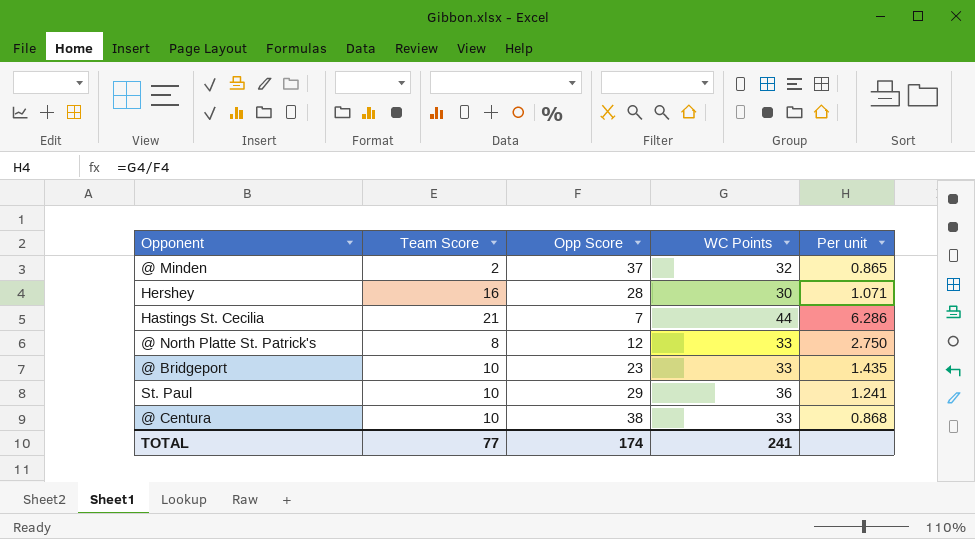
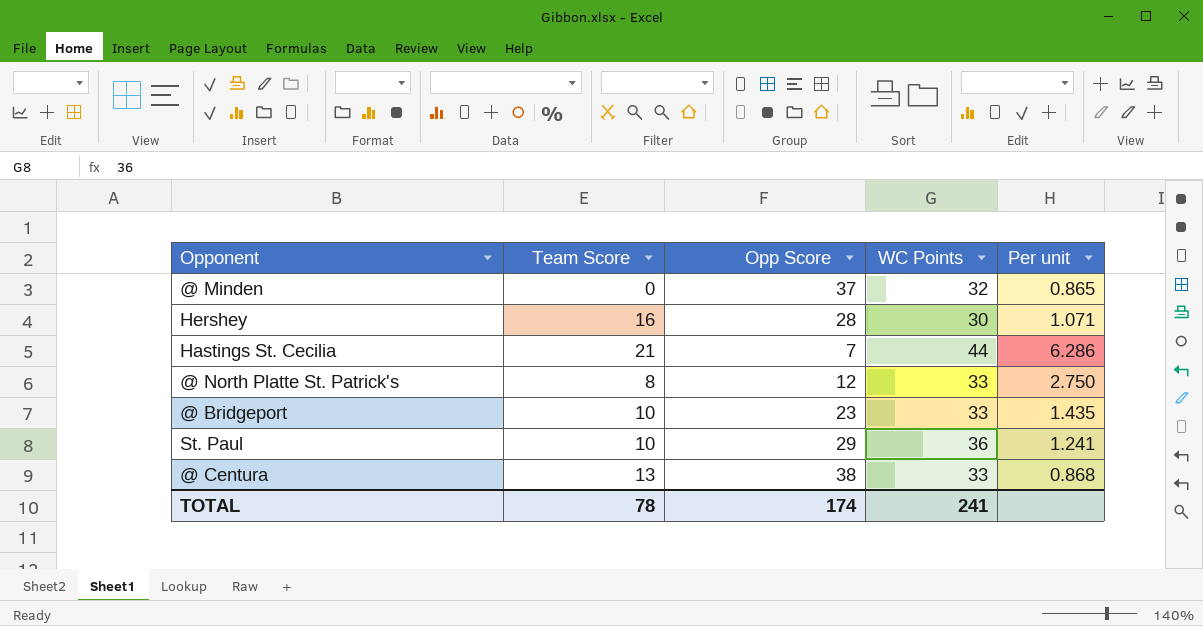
@ Minden | Team Score: 2 -> 0
@ Centura | Team Score: 10 -> 13
TOTAL | Team Score: 77 -> 78

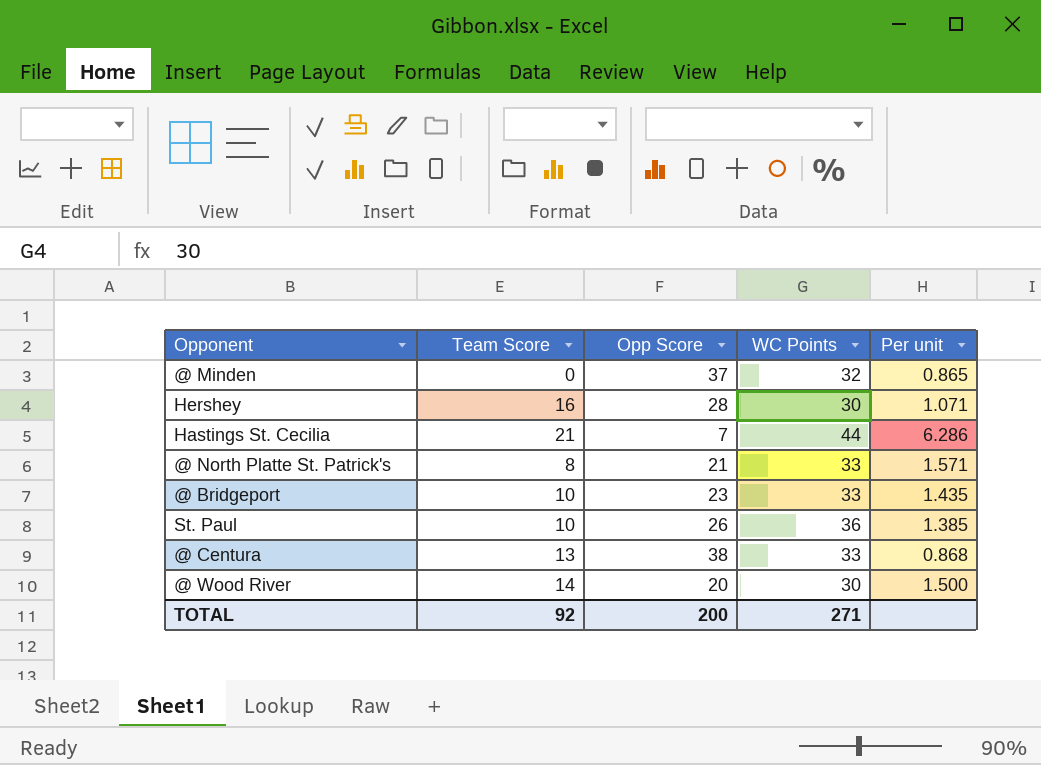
@ North Platte St. Patrick's | Opp Score: 12 -> 21
@ North Platte St. Patrick's | Per unit: 2.750 -> 1.571
St. Paul | Opp Score: 29 -> 26
St. Paul | Per unit: 1.241 -> 1.385
row @ Wood River: none -> 14 | 20 | 30 | 1.500
TOTAL | Team Score: 78 -> 92
TOTAL | Opp Score: 174 -> 200
TOTAL | WC Points: 241 -> 271

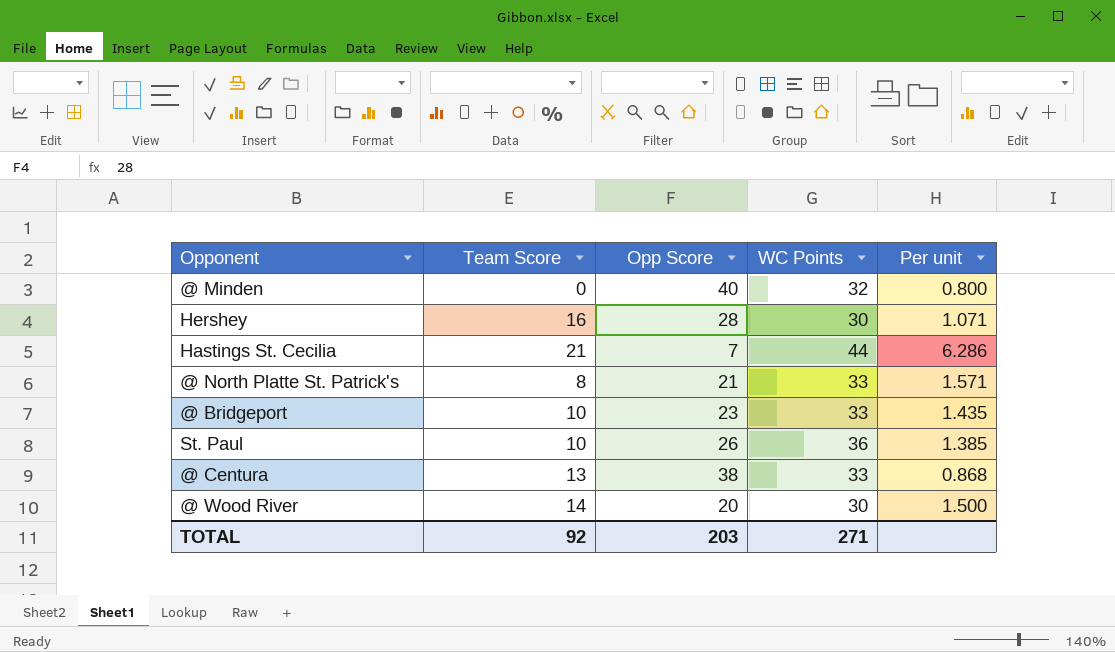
@ Minden | Opp Score: 37 -> 40
@ Minden | Per unit: 0.865 -> 0.800
TOTAL | Opp Score: 200 -> 203

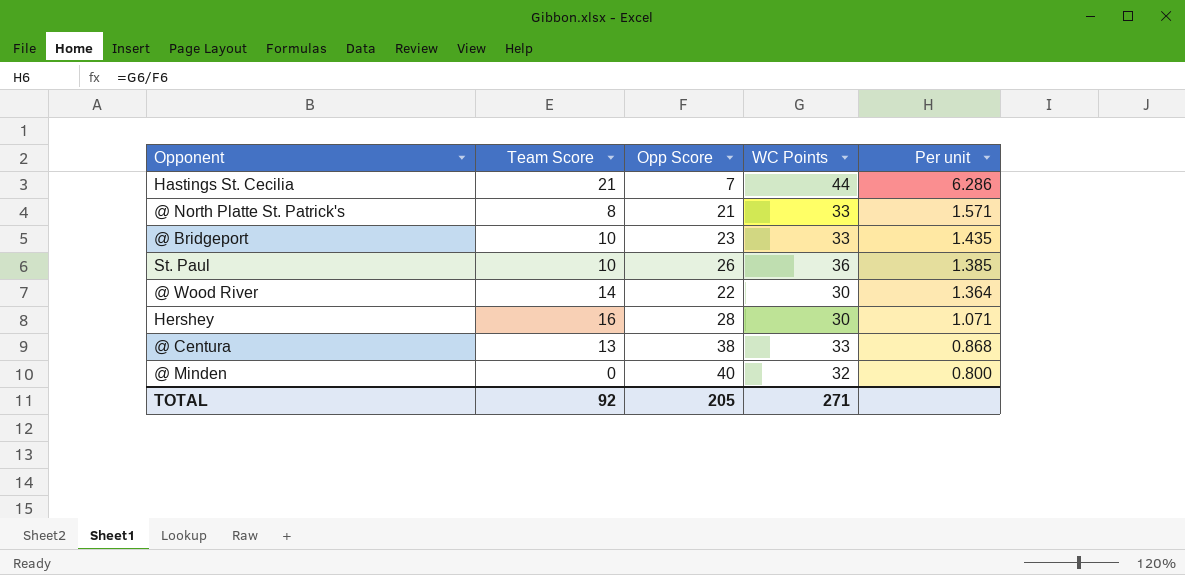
row order: none -> Per unit descending
@ Wood River | Opp Score: 20 -> 22
@ Wood River | Per unit: 1.500 -> 1.364
TOTAL | Opp Score: 203 -> 205

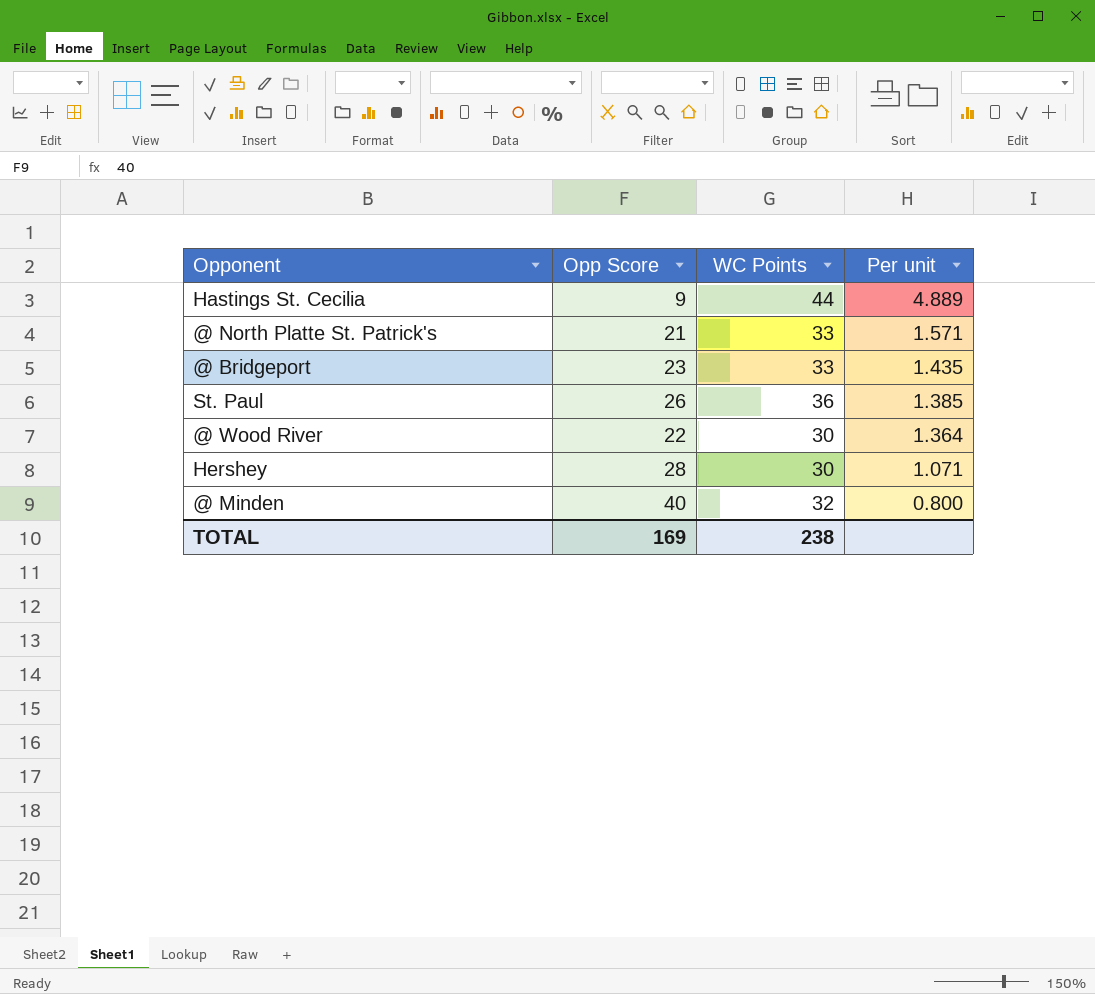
column Team Score | position: 2 -> none
row @ Centura: 13 | 38 | 33 | 0.868 -> none
Hastings St. Cecilia | Opp Score: 7 -> 9
Hastings St. Cecilia | Per unit: 6.286 -> 4.889
TOTAL | Opp Score: 205 -> 169
TOTAL | WC Points: 271 -> 238

